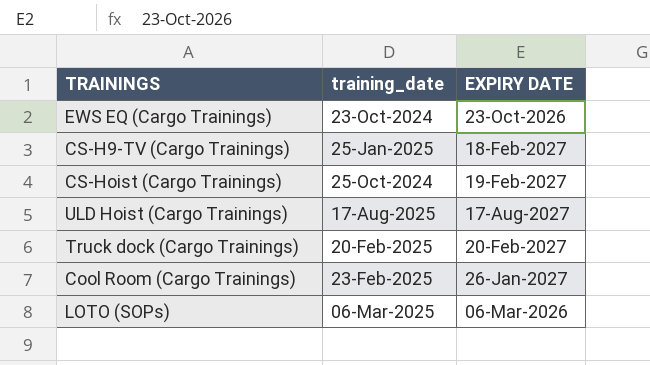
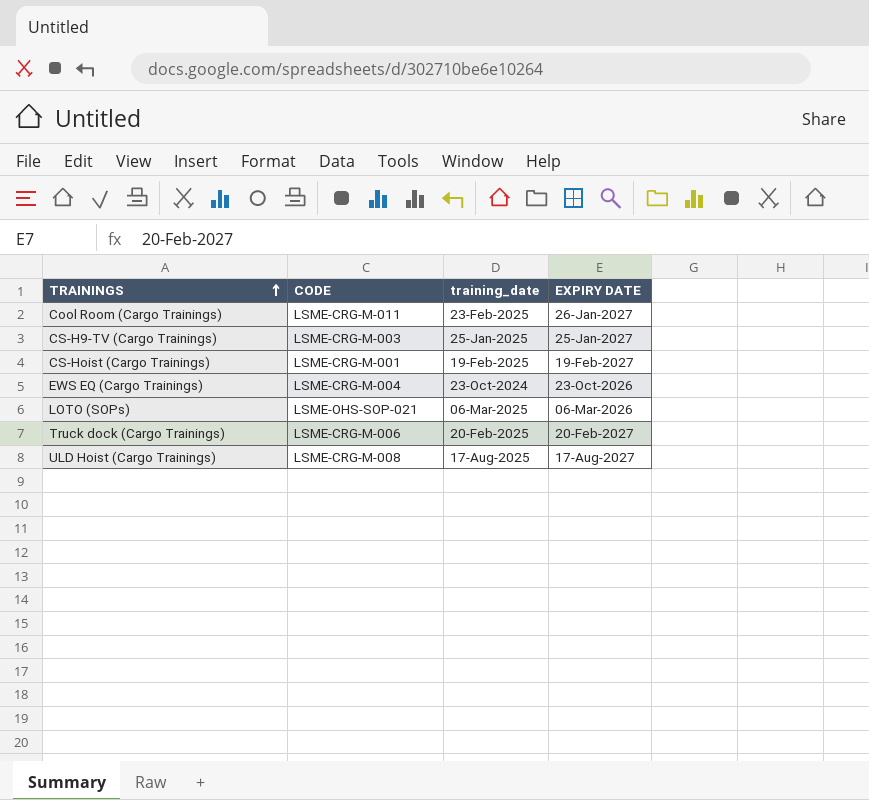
row order: none -> TRAININGS ascending
column CODE | position: none -> 2
CS-H9-TV (Cargo Trainings) | EXPIRY DATE: 18-Feb-2027 -> 25-Jan-2027
CS-Hoist (Cargo Trainings) | training_date: 25-Oct-2024 -> 19-Feb-2025

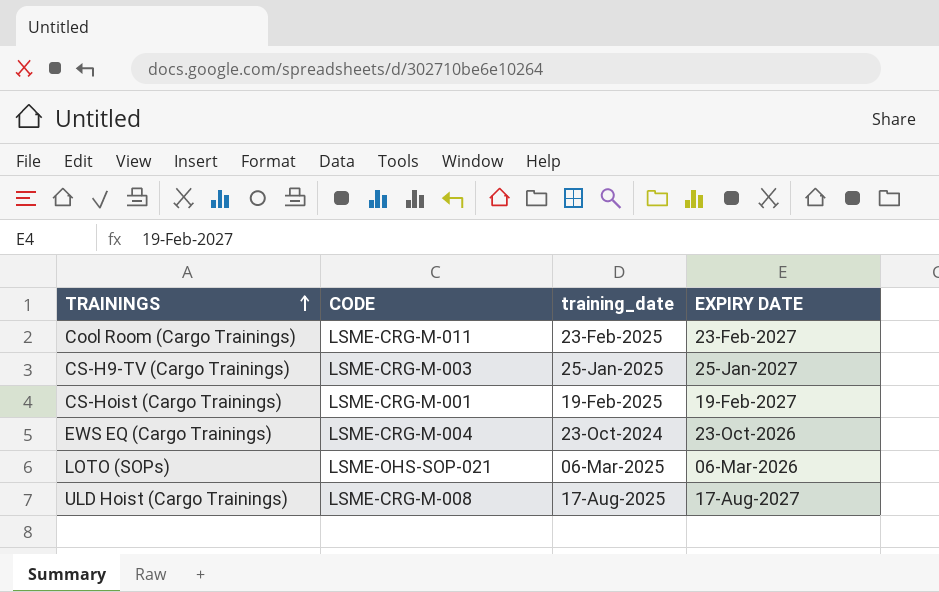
row Truck dock (Cargo Trainings): LSME-CRG-M-006 | 20-Feb-2025 | 20-Feb-2027 -> none
Cool Room (Cargo Trainings) | EXPIRY DATE: 26-Jan-2027 -> 23-Feb-2027

